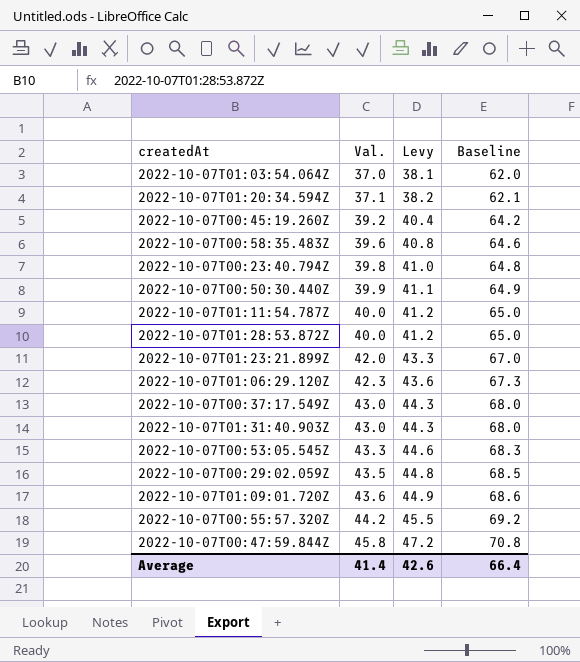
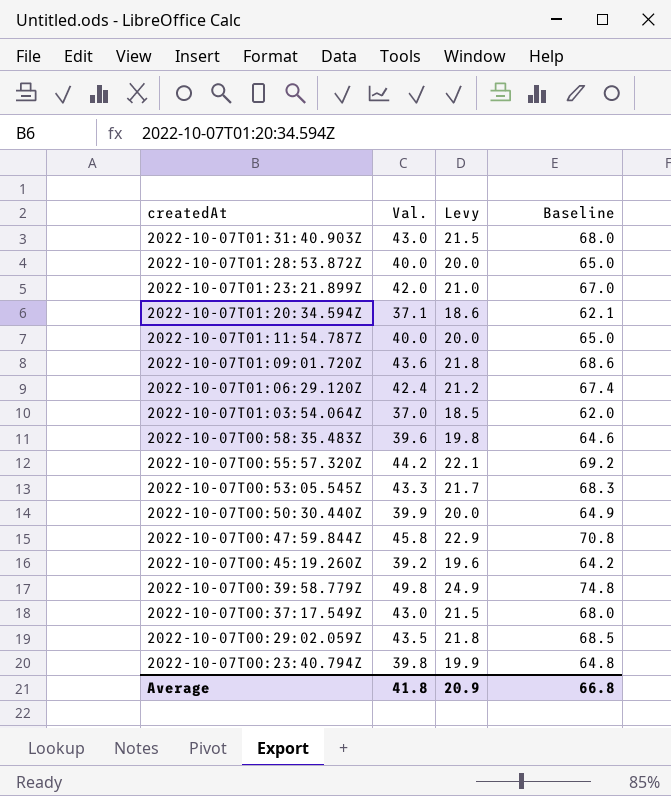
row order: Val. ascending -> createdAt descending
column Levy | formula: [Val.] * 1.03 -> [Val.] * 0.5
2022-10-07T01:06:29.120Z | Val.: 42.3 -> 42.4
2022-10-07T01:06:29.120Z | Baseline: 67.3 -> 67.4
row 2022-10-07T00:39:58.779Z: none -> 49.8 | 24.9 | 74.8
Average | Val.: 41.4 -> 41.8
Average | Levy: 42.6 -> 20.9
Average | Baseline: 66.4 -> 66.8

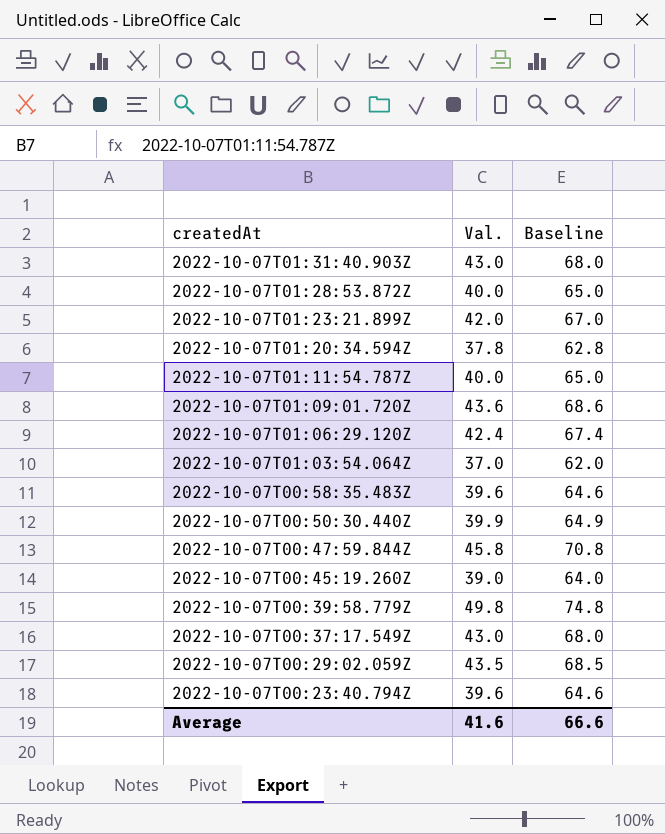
column Levy | formula: [Val.] * 0.5 -> none
row 2022-10-07T00:55:57.320Z: 44.2 | 22.1 | 69.2 -> none
row 2022-10-07T00:53:05.545Z: 43.3 | 21.7 | 68.3 -> none
2022-10-07T01:20:34.594Z | Val.: 37.1 -> 37.8
2022-10-07T01:20:34.594Z | Baseline: 62.1 -> 62.8
2022-10-07T00:45:19.260Z | Val.: 39.2 -> 39.0
2022-10-07T00:45:19.260Z | Baseline: 64.2 -> 64.0
2022-10-07T00:23:40.794Z | Val.: 39.8 -> 39.6
2022-10-07T00:23:40.794Z | Baseline: 64.8 -> 64.6
Average | Val.: 41.8 -> 41.6
Average | Baseline: 66.8 -> 66.6

